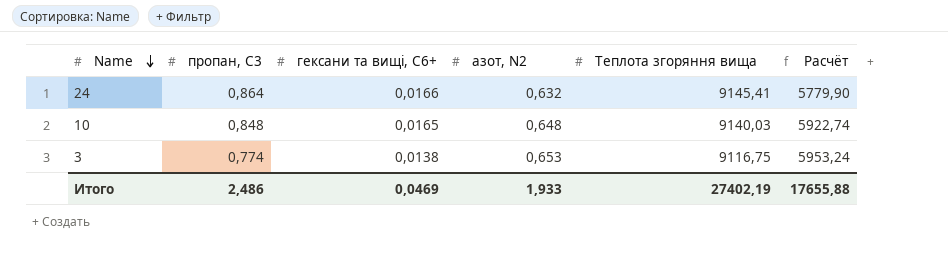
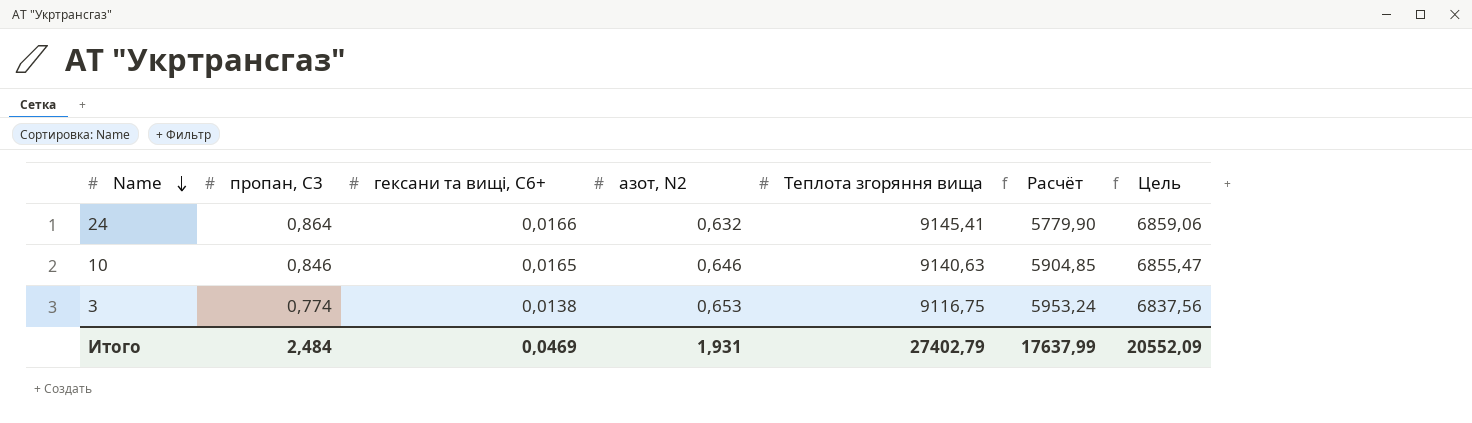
column Цель | formula: none -> [Теплота згоряння вища] * 0,75
10 | пропан, С3: 0,848 -> 0,846
10 | азот, N2: 0,648 -> 0,646
10 | Теплота згоряння вища: 9140,03 -> 9140,63
10 | Расчёт: 5922,74 -> 5904,85
Итого | пропан, С3: 2,486 -> 2,484
Итого | азот, N2: 1,933 -> 1,931
Итого | Теплота згоряння вища: 27402,19 -> 27402,79
Итого | Расчёт: 17655,88 -> 17637,99

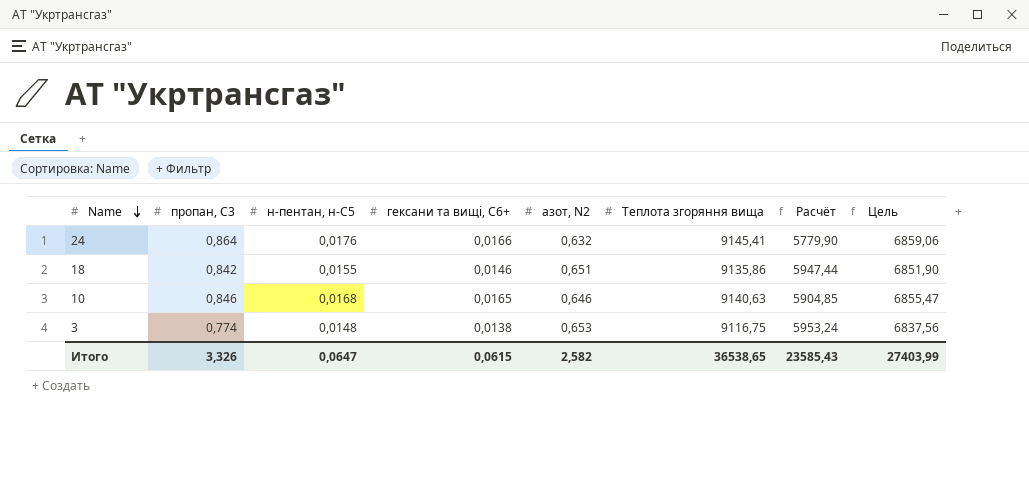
column н-пентан, н-С5 | position: none -> 3
row 18: none -> 0,842 | 0,0155 | 0,0146 | 0,651 | 9135,86 | 5947,44 | 6851,90
Итого | пропан, С3: 2,484 -> 3,326
Итого | гексани та вищі, С6+: 0,0469 -> 0,0615
Итого | азот, N2: 1,931 -> 2,582
Итого | Теплота згоряння вища: 27402,79 -> 36538,65
Итого | Расчёт: 17637,99 -> 23585,43
Итого | Цель: 20552,09 -> 27403,99

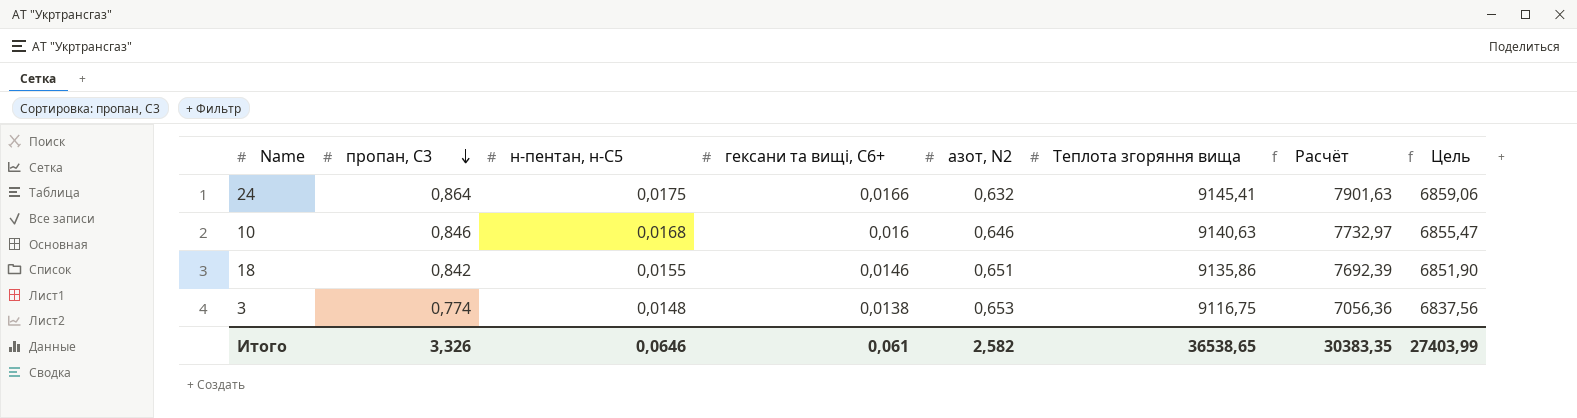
row order: Name descending -> пропан, С3 descending
column Расчёт | formula: [азот, N2] * [Теплота згоряння вища] -> [пропан, С3] * [Теплота згоряння вища]
24 | н-пентан, н-С5: 0,0176 -> 0,0175
10 | гексани та вищі, С6+: 0,0165 -> 0,016
Итого | н-пентан, н-С5: 0,0647 -> 0,0646
Итого | гексани та вищі, С6+: 0,0615 -> 0,061
Итого | Расчёт: 23585,43 -> 30383,35

